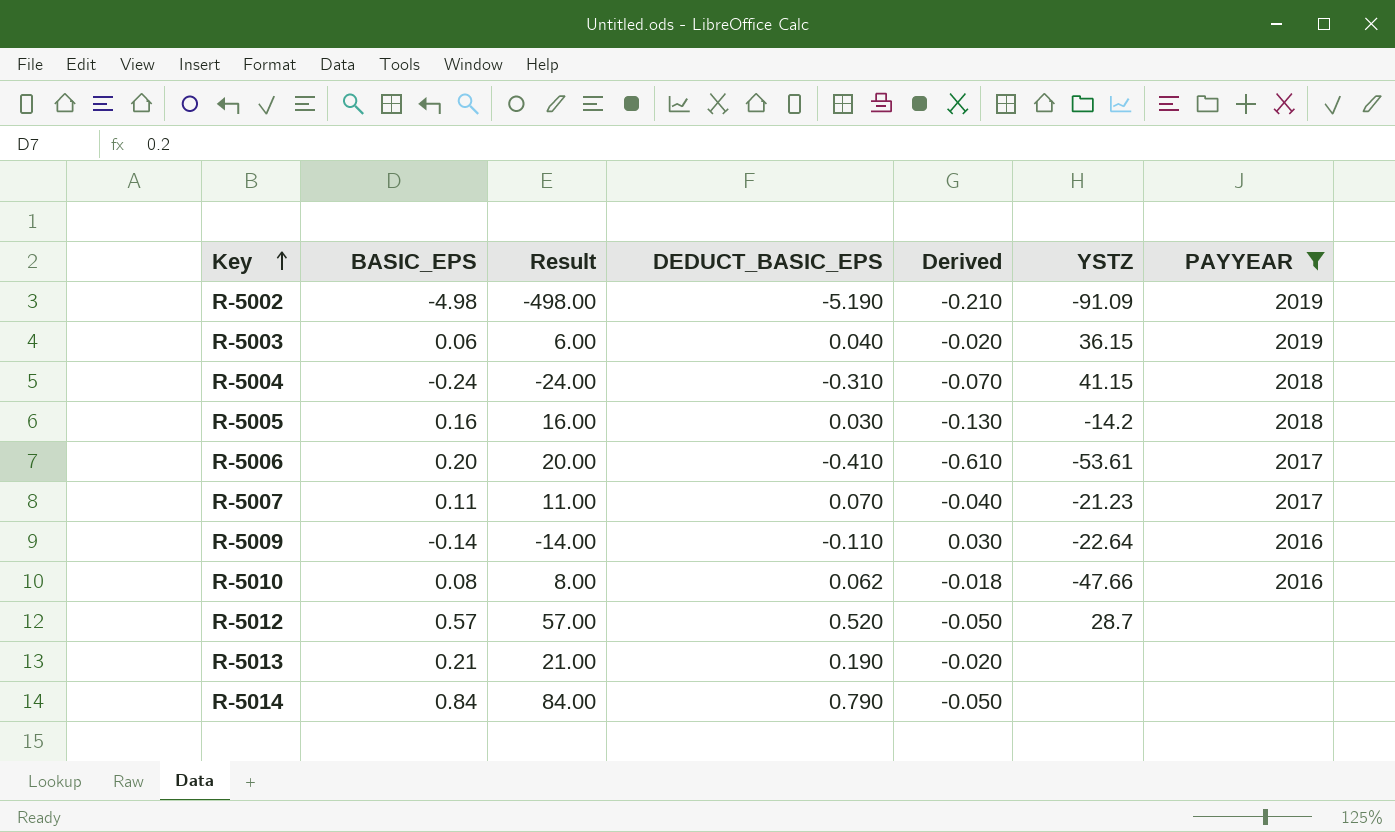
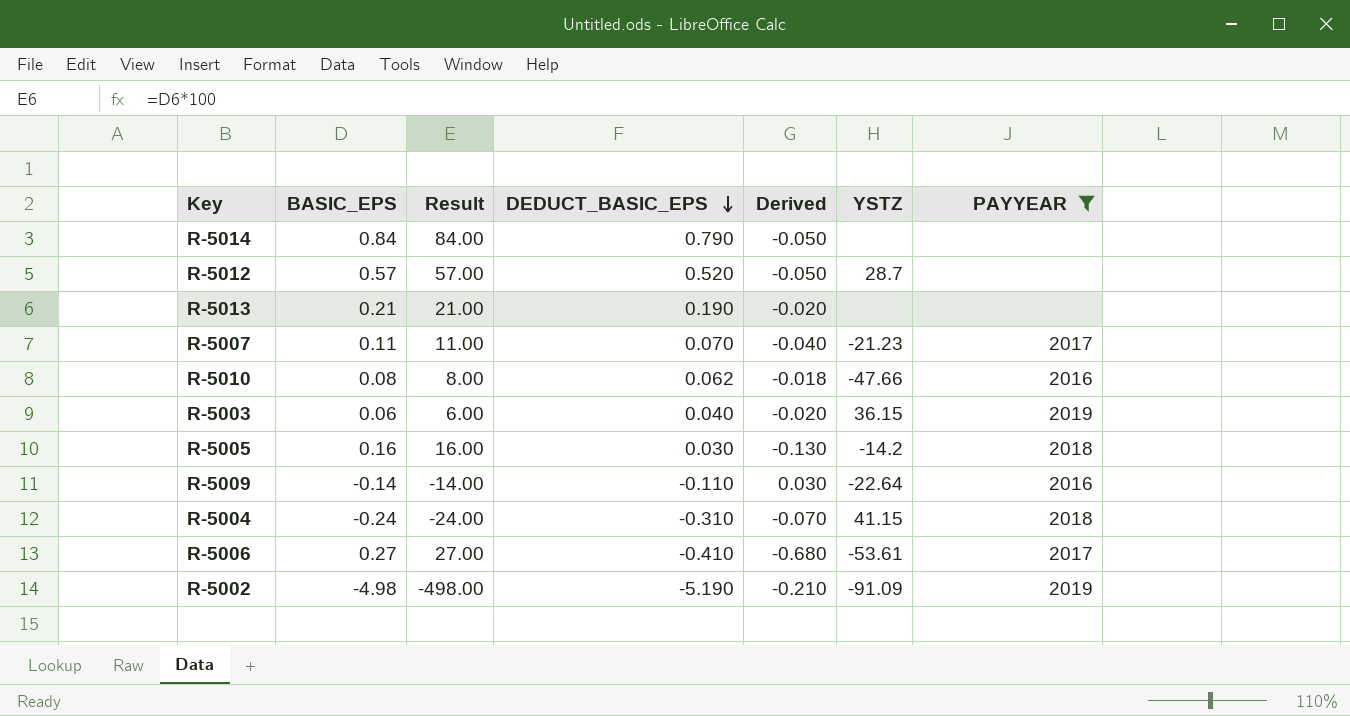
row order: Key ascending -> DEDUCT_BASIC_EPS descending
R-5006 | BASIC_EPS: 0.20 -> 0.27
R-5006 | Result: 20.00 -> 27.00
R-5006 | Derived: -0.610 -> -0.680

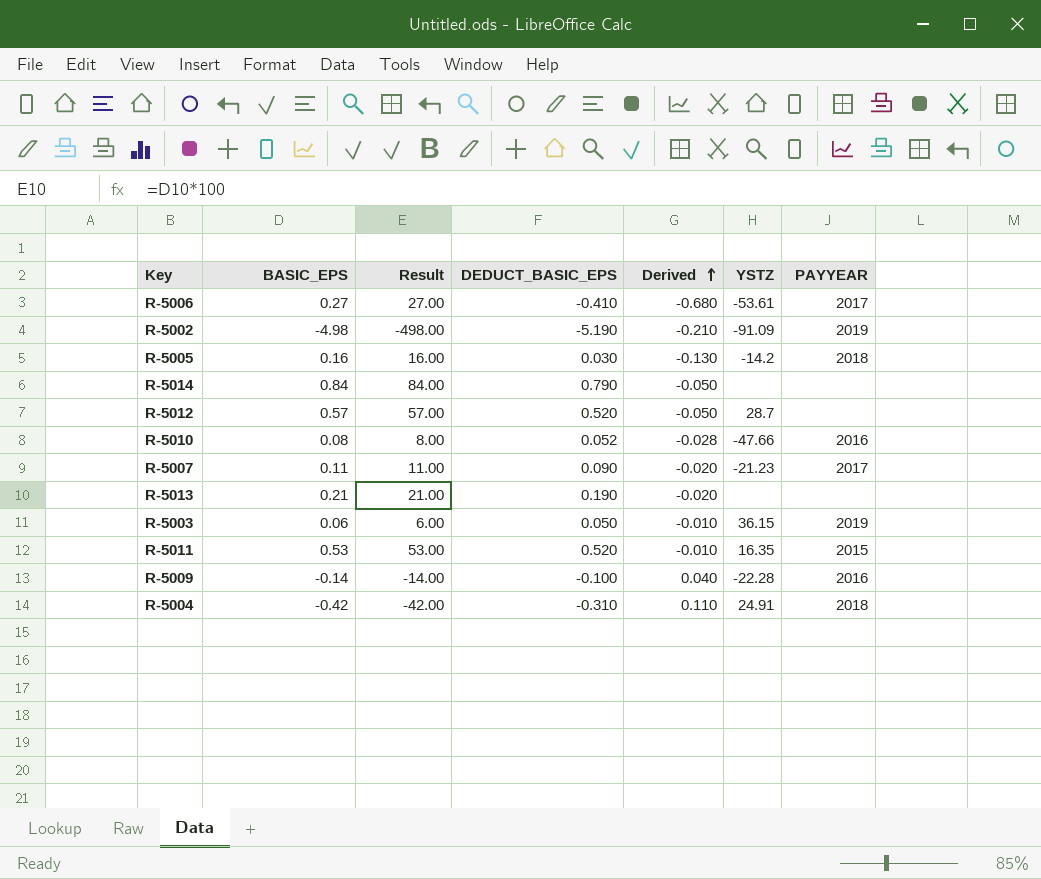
filter: PAYYEAR != 2015 -> none
row order: DEDUCT_BASIC_EPS descending -> Derived ascending
R-5010 | DEDUCT_BASIC_EPS: 0.062 -> 0.052
R-5010 | Derived: -0.018 -> -0.028
R-5007 | DEDUCT_BASIC_EPS: 0.070 -> 0.090
R-5007 | Derived: -0.040 -> -0.020
R-5003 | DEDUCT_BASIC_EPS: 0.040 -> 0.050
R-5003 | Derived: -0.020 -> -0.010
R-5009 | DEDUCT_BASIC_EPS: -0.110 -> -0.100
R-5009 | Derived: 0.030 -> 0.040
R-5009 | YSTZ: -22.64 -> -22.28
R-5004 | BASIC_EPS: -0.24 -> -0.42
R-5004 | Result: -24.00 -> -42.00
R-5004 | Derived: -0.070 -> 0.110
R-5004 | YSTZ: 41.15 -> 24.91

